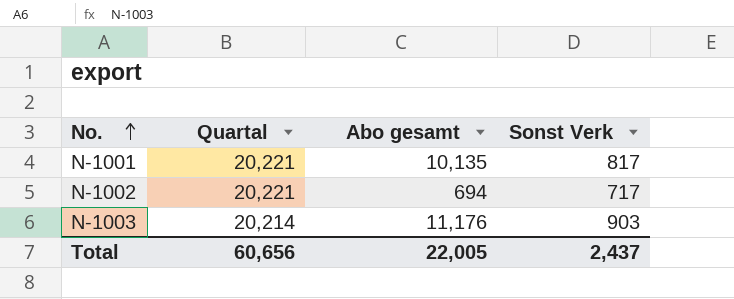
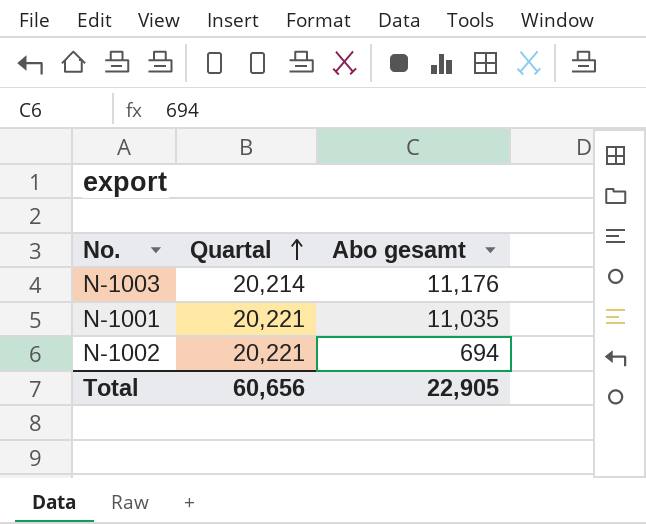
row order: No. ascending -> Quartal ascending
column Sonst Verk | position: 4 -> none
N-1001 | Abo gesamt: 10,135 -> 11,035
Total | Abo gesamt: 22,005 -> 22,905

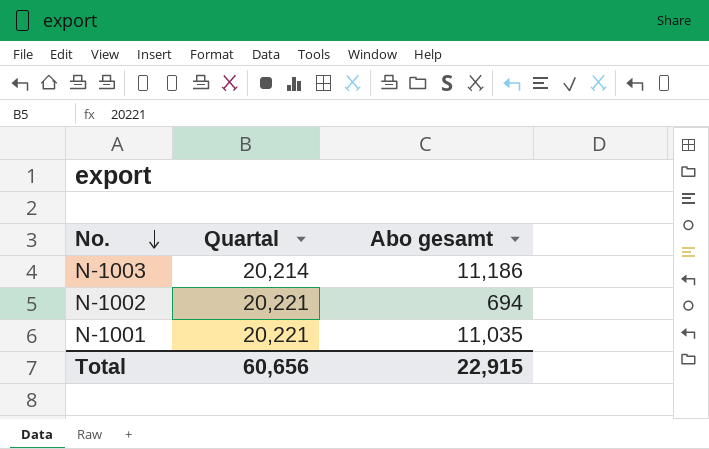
row order: Quartal ascending -> No. descending
N-1003 | Abo gesamt: 11,176 -> 11,186
Total | Abo gesamt: 22,905 -> 22,915

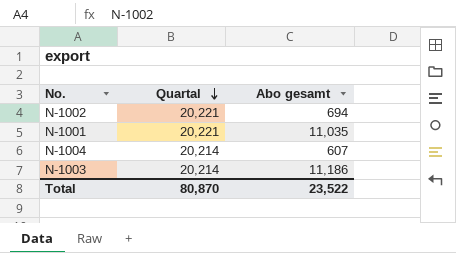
row order: No. descending -> Quartal descending
row N-1004: none -> 20,214 | 607
Total | Quartal: 60,656 -> 80,870
Total | Abo gesamt: 22,915 -> 23,522

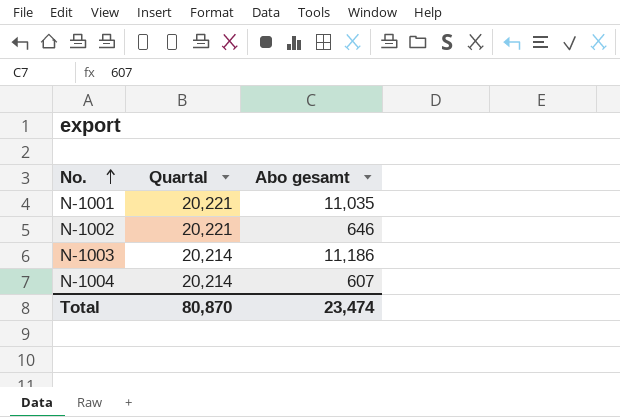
row order: Quartal descending -> No. ascending
N-1002 | Abo gesamt: 694 -> 646
Total | Abo gesamt: 23,522 -> 23,474

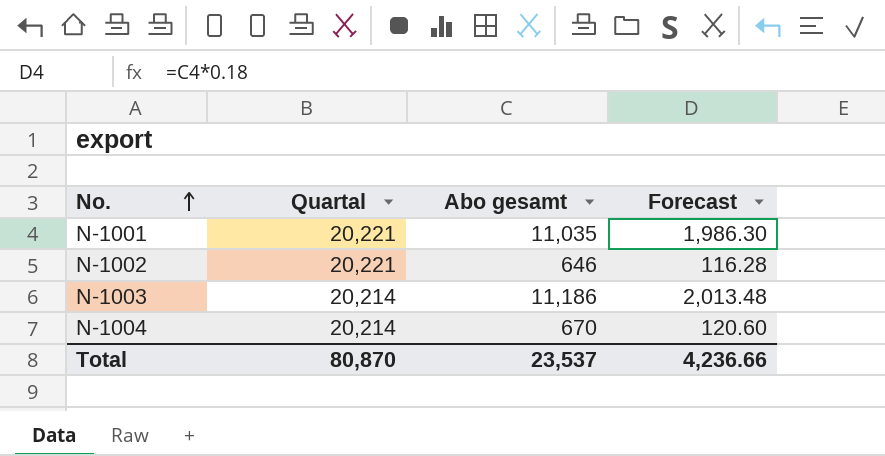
column Forecast | formula: none -> [Abo gesamt] * 0.18
N-1004 | Abo gesamt: 607 -> 670
Total | Abo gesamt: 23,474 -> 23,537

